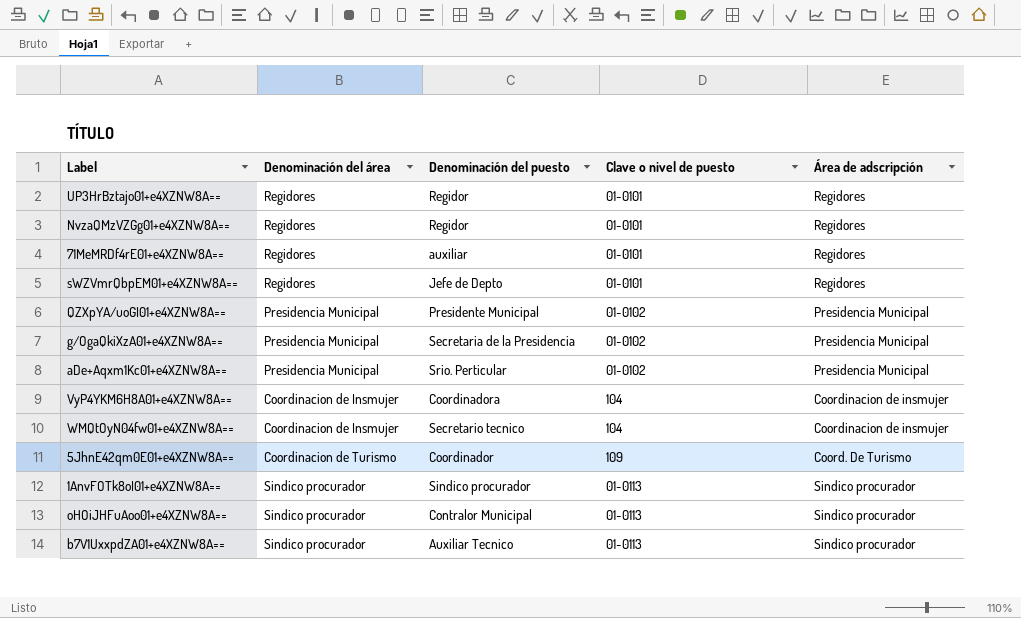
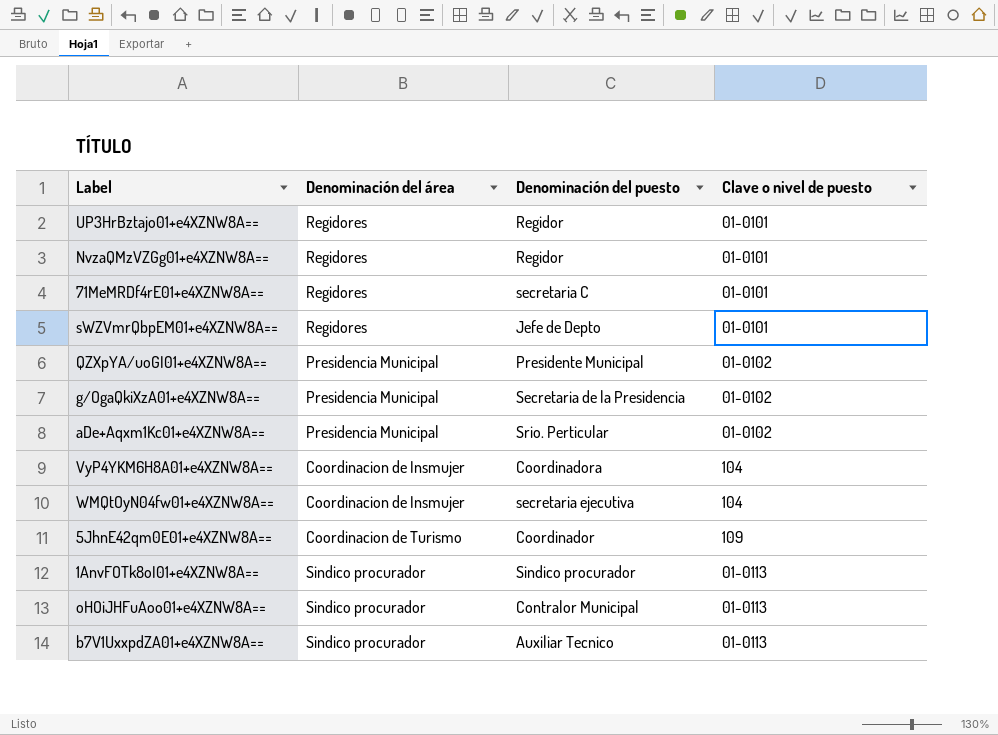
column Área de adscripción | position: 5 -> none
71MeMRDf4rE01+e4XZNW8A== | Denominación del puesto: auxiliar -> secretaria C
WMQtOyN04fw01+e4XZNW8A== | Denominación del puesto: Secretario tecnico -> secretaria ejecutiva

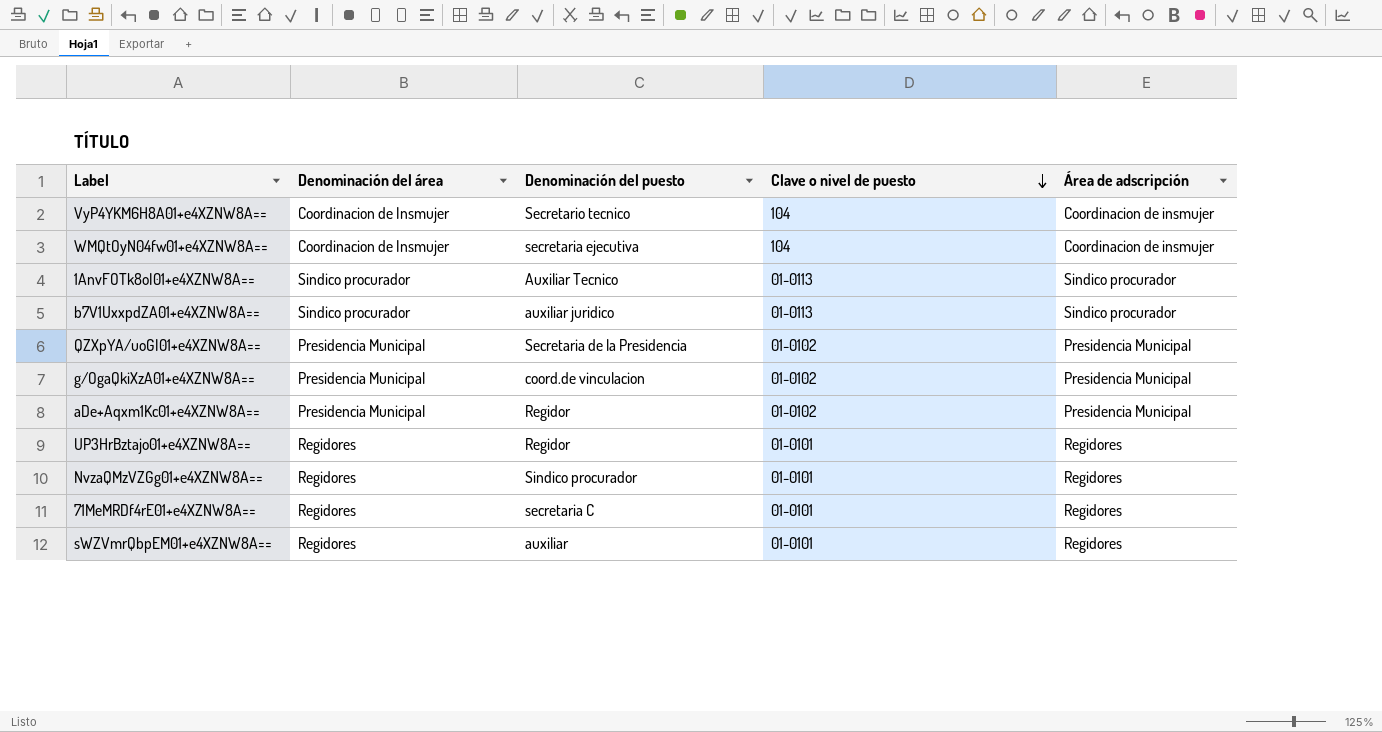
row order: none -> Clave o nivel de puesto descending
column Área de adscripción | position: none -> 5
row 5JhnE42qm0E01+e4XZNW8A==: Coordinacion de Turismo | Coordinador | 109 -> none
row oHOiJHFuAoo01+e4XZNW8A==: Sindico procurador | Contralor Municipal | 01-0113 -> none
VyP4YKM6H8A01+e4XZNW8A== | Denominación del puesto: Coordinadora -> Secretario tecnico
1AnvFOTk8oI01+e4XZNW8A== | Denominación del puesto: Sindico procurador -> Auxiliar Tecnico
b7V1UxxpdZA01+e4XZNW8A== | Denominación del puesto: Auxiliar Tecnico -> auxiliar juridico
QZXpYA/uoGI01+e4XZNW8A== | Denominación del puesto: Presidente Municipal -> Secretaria de la Presidencia
g/OgaQkiXzA01+e4XZNW8A== | Denominación del puesto: Secretaria de la Presidencia -> coord.de vinculacion
aDe+Aqxm1Kc01+e4XZNW8A== | Denominación del puesto: Srio. Perticular -> Regidor
NvzaQMzVZGg01+e4XZNW8A== | Denominación del puesto: Regidor -> Sindico procurador
sWZVmrQbpEM01+e4XZNW8A== | Denominación del puesto: Jefe de Depto -> auxiliar

